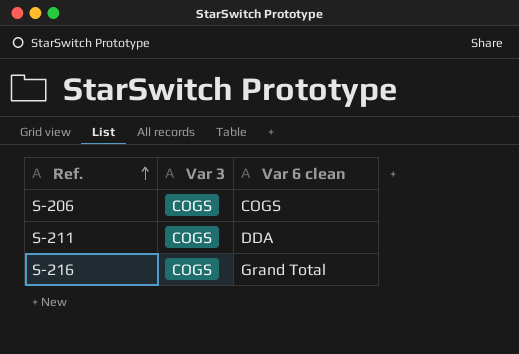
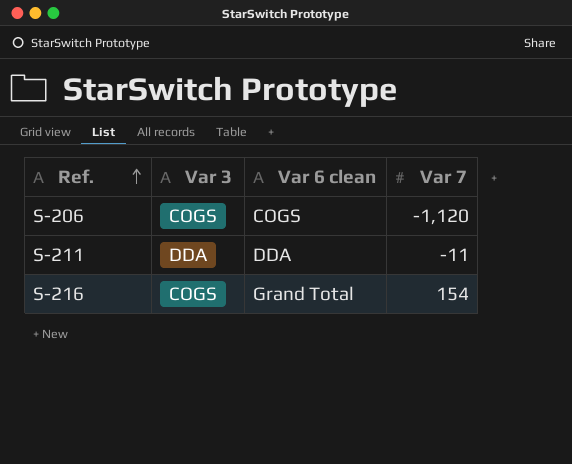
column Var 7 | position: none -> 4
S-211 | Var 3: COGS -> DDA

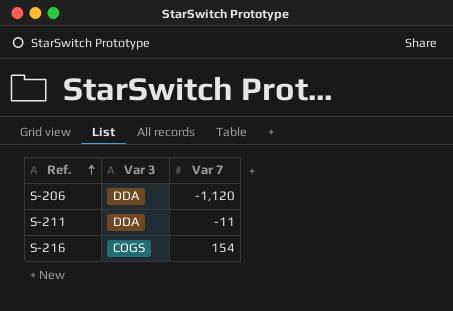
column Var 6 clean | position: 3 -> none
S-206 | Var 3: COGS -> DDA

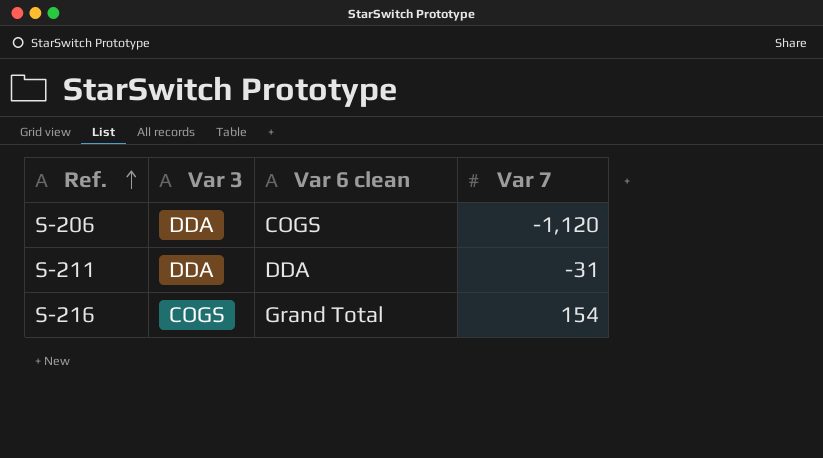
column Var 6 clean | position: none -> 3
S-211 | Var 7: -11 -> -31

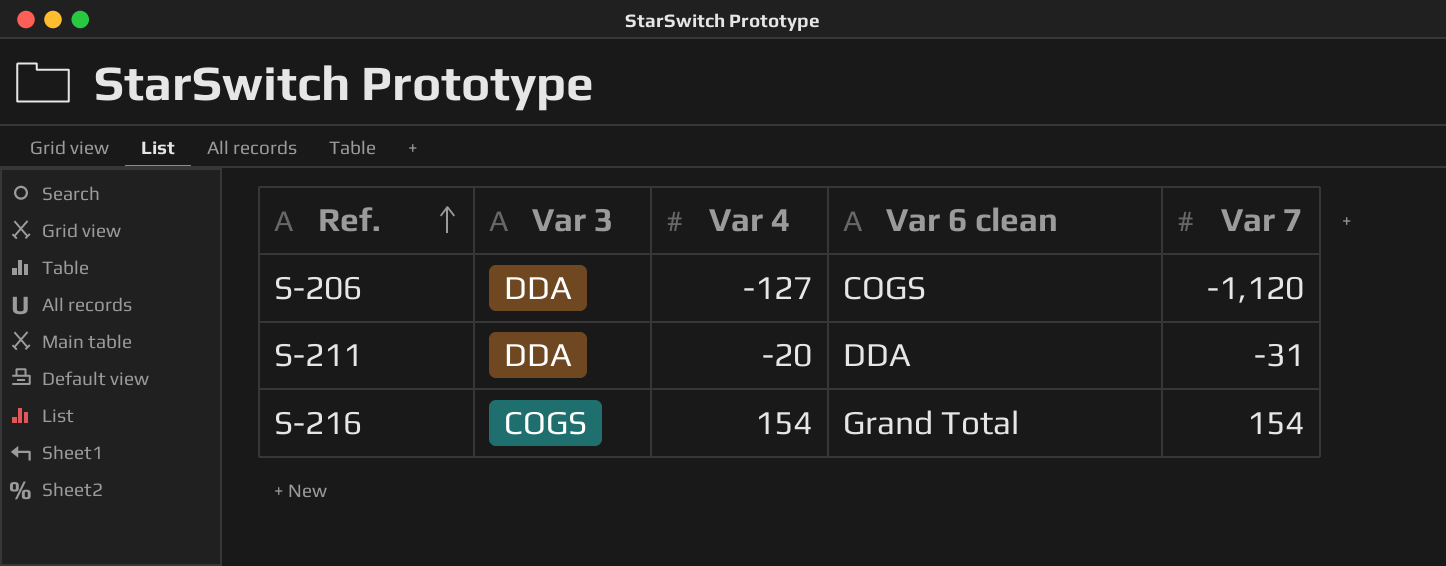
column Var 4 | position: none -> 3

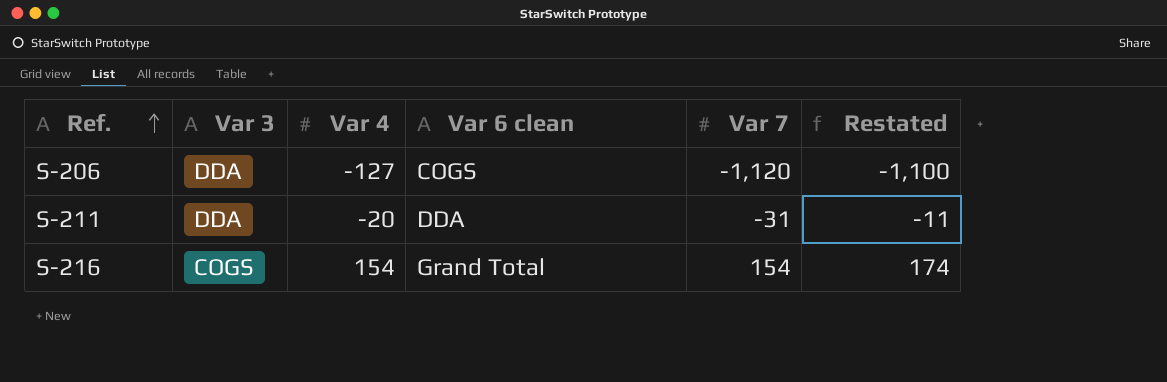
column Restated | formula: none -> [Var 7] + 20

